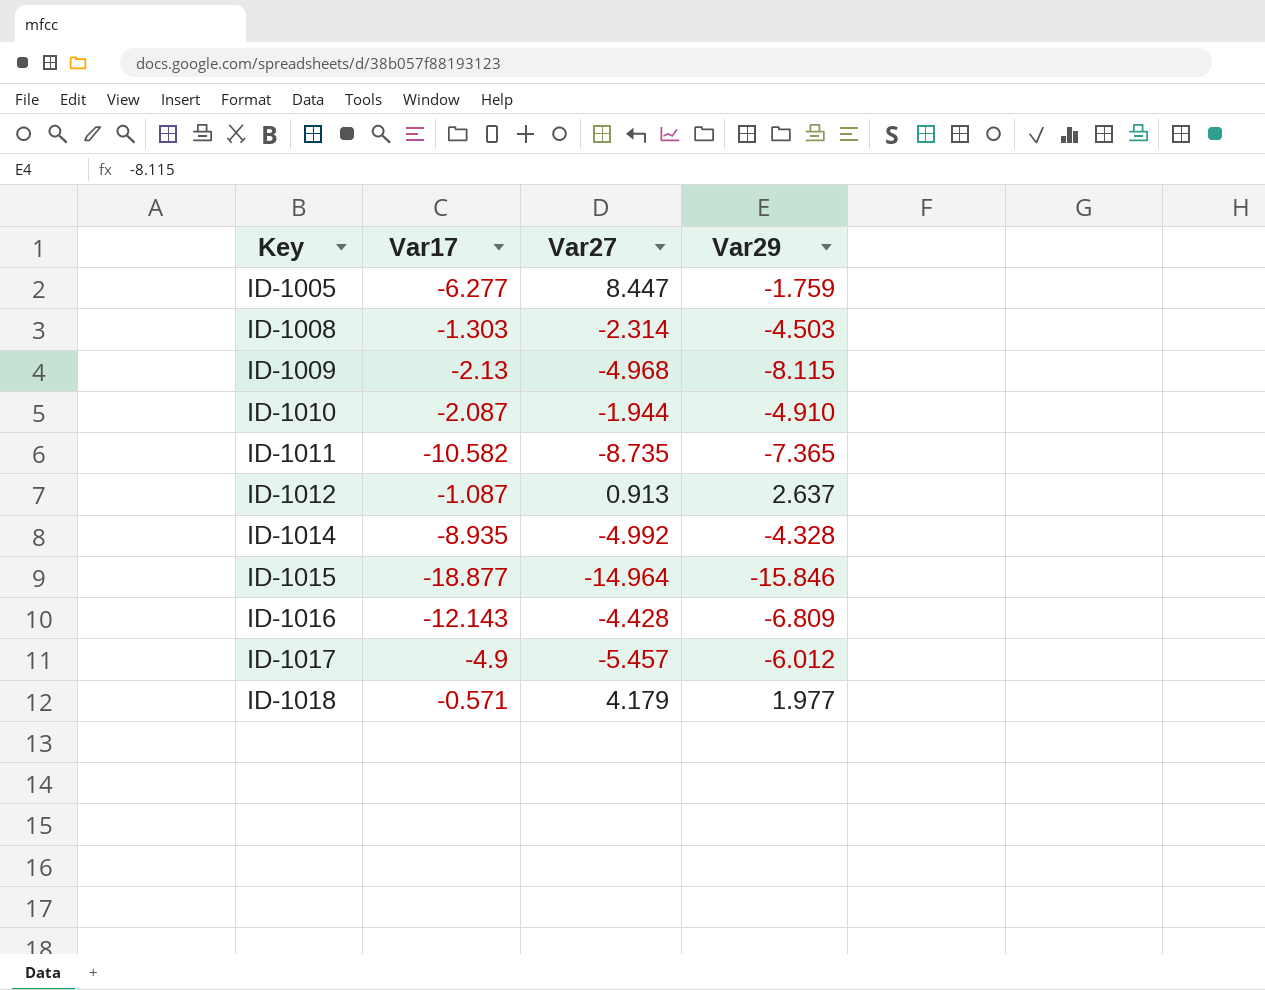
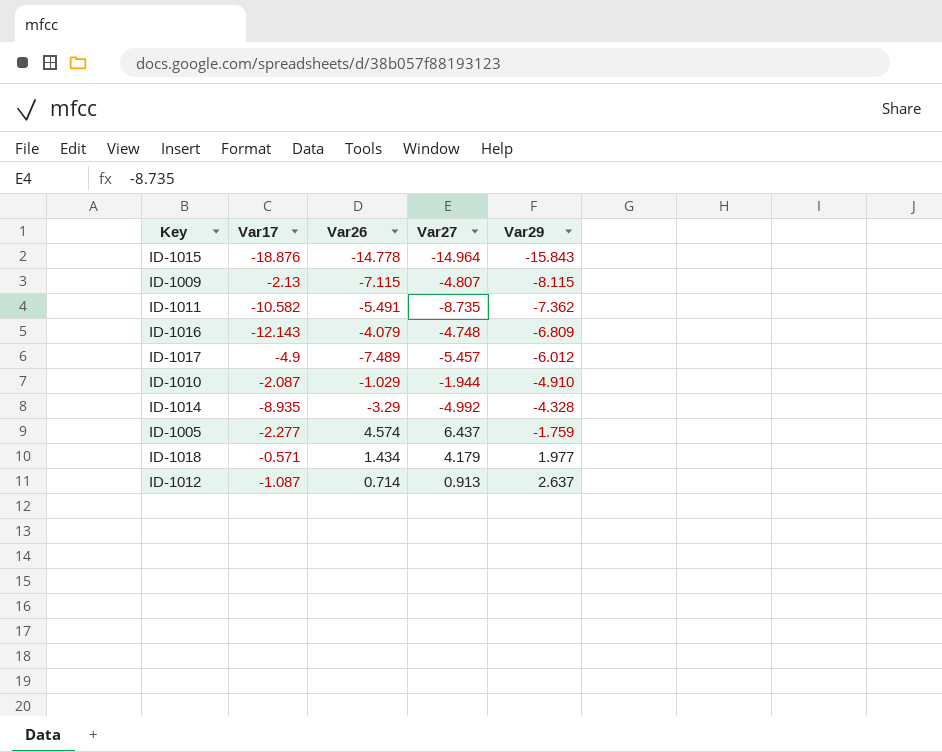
row order: Key ascending -> Var29 ascending
column Var26 | position: none -> 3
row ID-1008: -1.303 | -2.314 | -4.503 -> none
ID-1015 | Var17: -18.877 -> -18.876
ID-1015 | Var29: -15.846 -> -15.843
ID-1009 | Var27: -4.968 -> -4.807
ID-1011 | Var29: -7.365 -> -7.362
ID-1016 | Var27: -4.428 -> -4.748
ID-1005 | Var17: -6.277 -> -2.277
ID-1005 | Var27: 8.447 -> 6.437

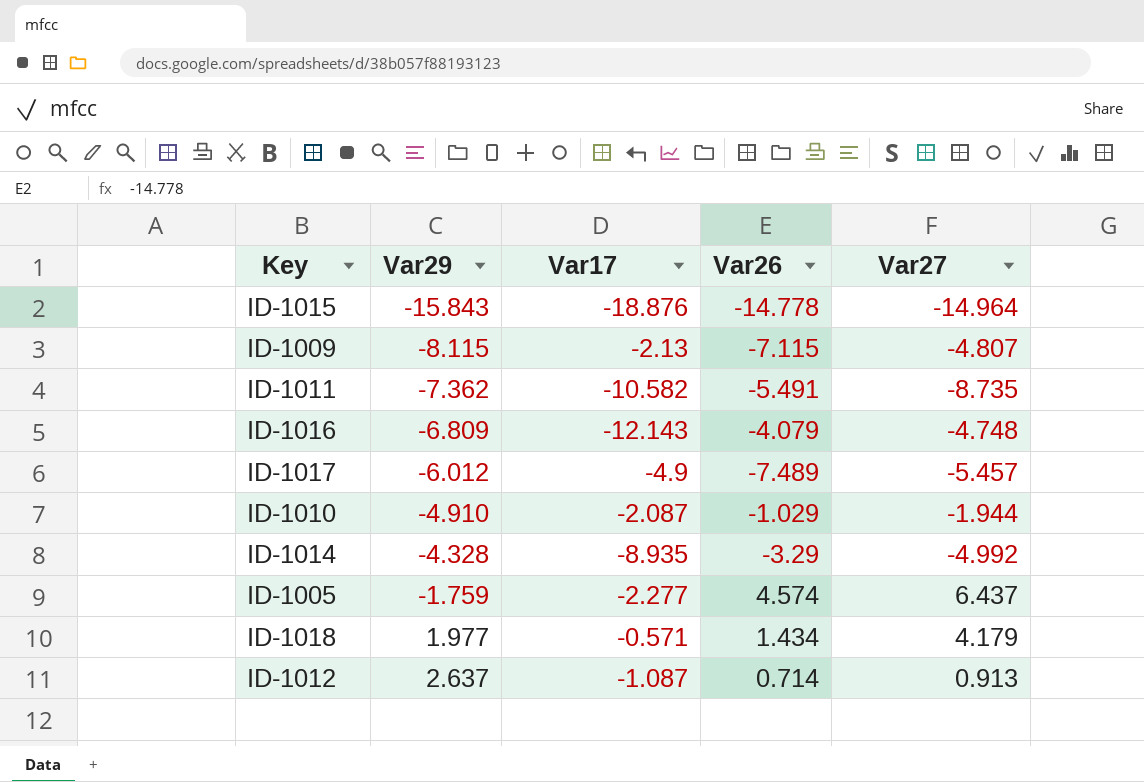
column Var29 | position: 5 -> 2

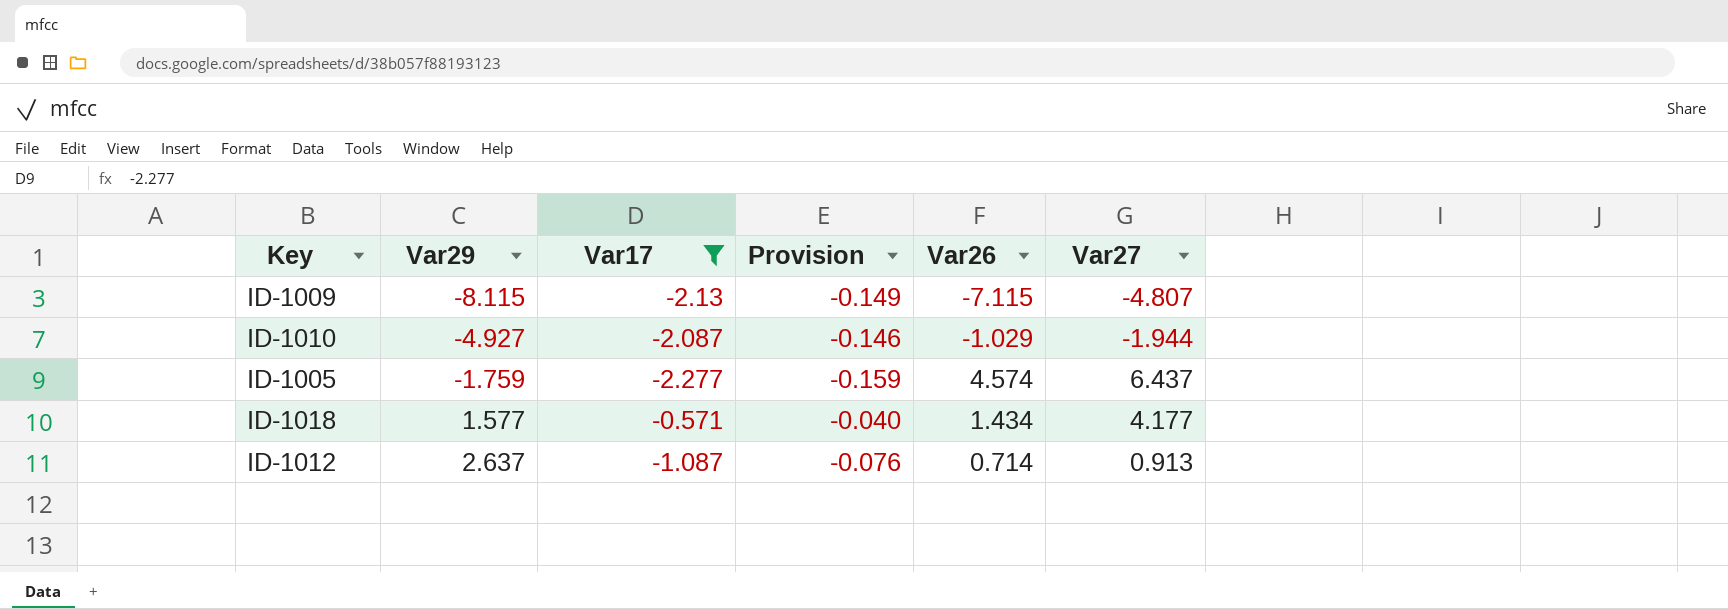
filter: none -> Var17 >= -2.277
column Provision | formula: none -> [Var17] * 0.07
ID-1010 | Var29: -4.910 -> -4.927
ID-1018 | Var29: 1.977 -> 1.577
ID-1018 | Var27: 4.179 -> 4.177

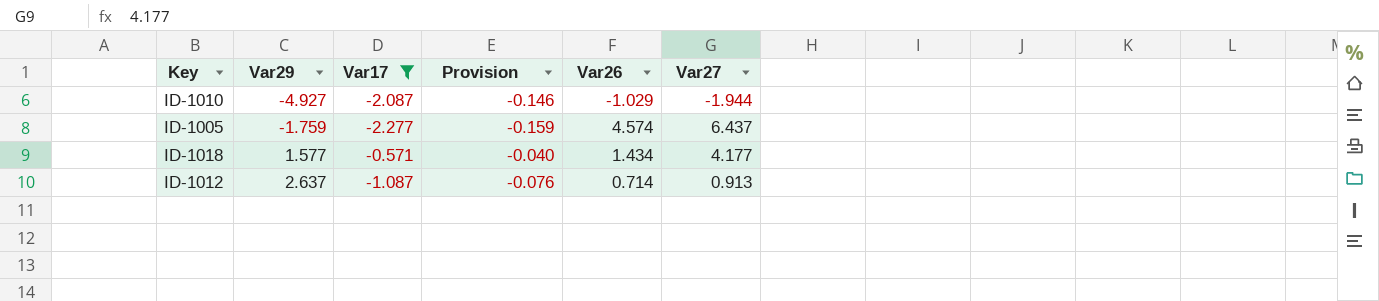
row ID-1009: -8.115 | -2.13 | -0.149 | -7.115 | -4.807 -> none

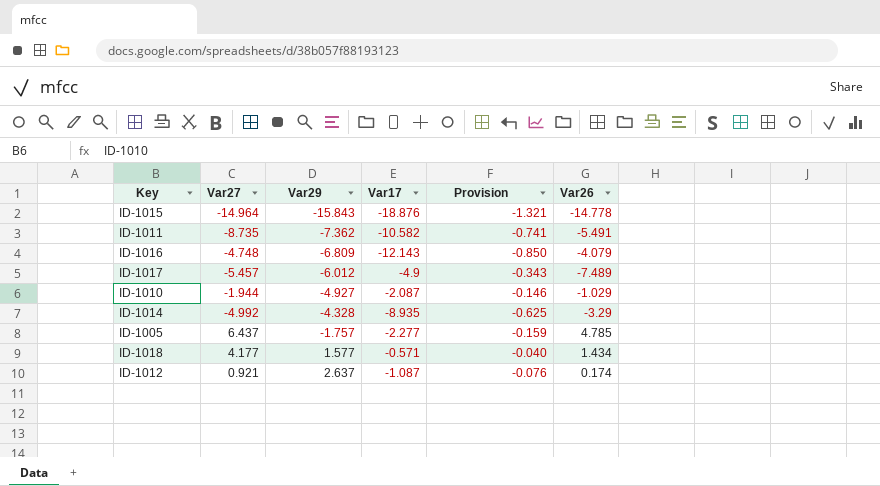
filter: Var17 >= -2.277 -> none
column Var27 | position: 6 -> 2
ID-1005 | Var29: -1.759 -> -1.757
ID-1005 | Var26: 4.574 -> 4.785
ID-1012 | Var27: 0.913 -> 0.921
ID-1012 | Var26: 0.714 -> 0.174

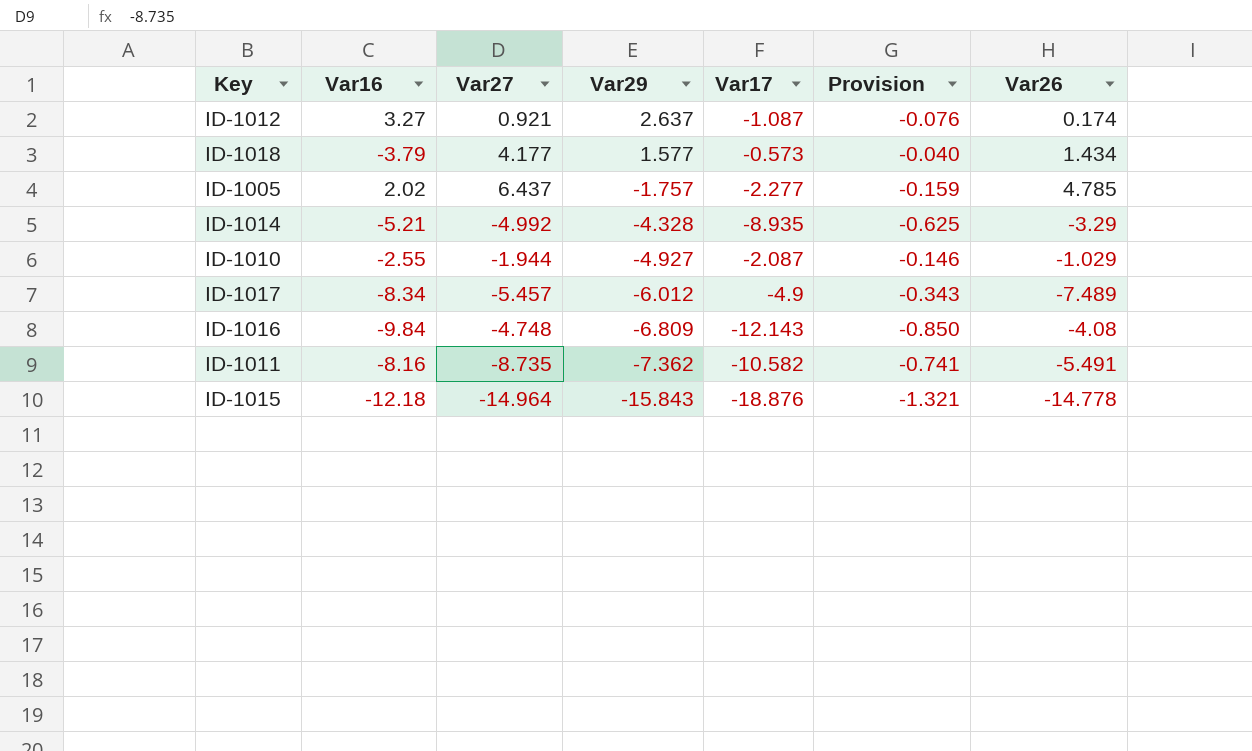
row order: Var29 ascending -> Var29 descending
column Var16 | position: none -> 2
ID-1018 | Var17: -0.571 -> -0.573
ID-1016 | Var26: -4.079 -> -4.08

